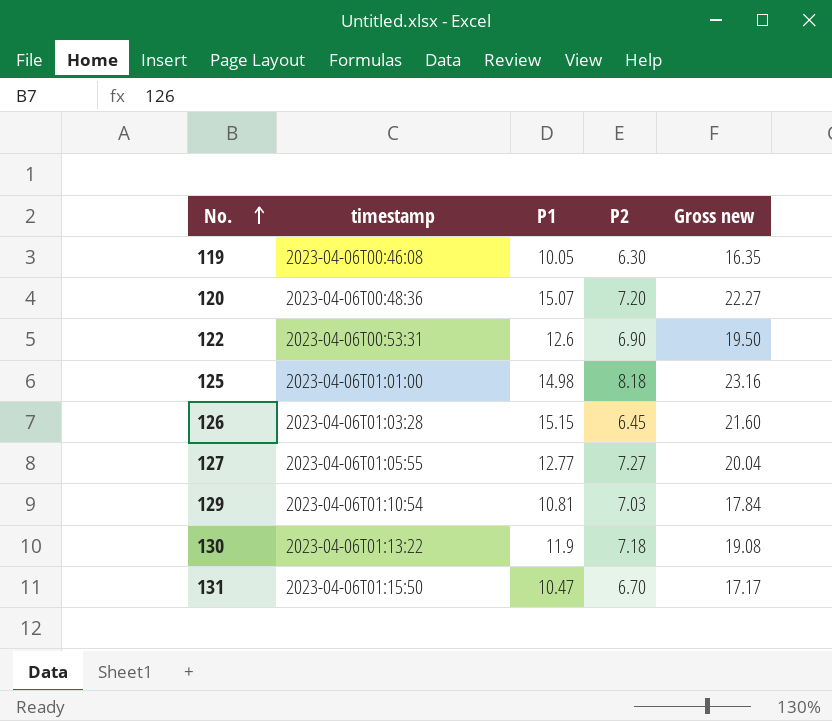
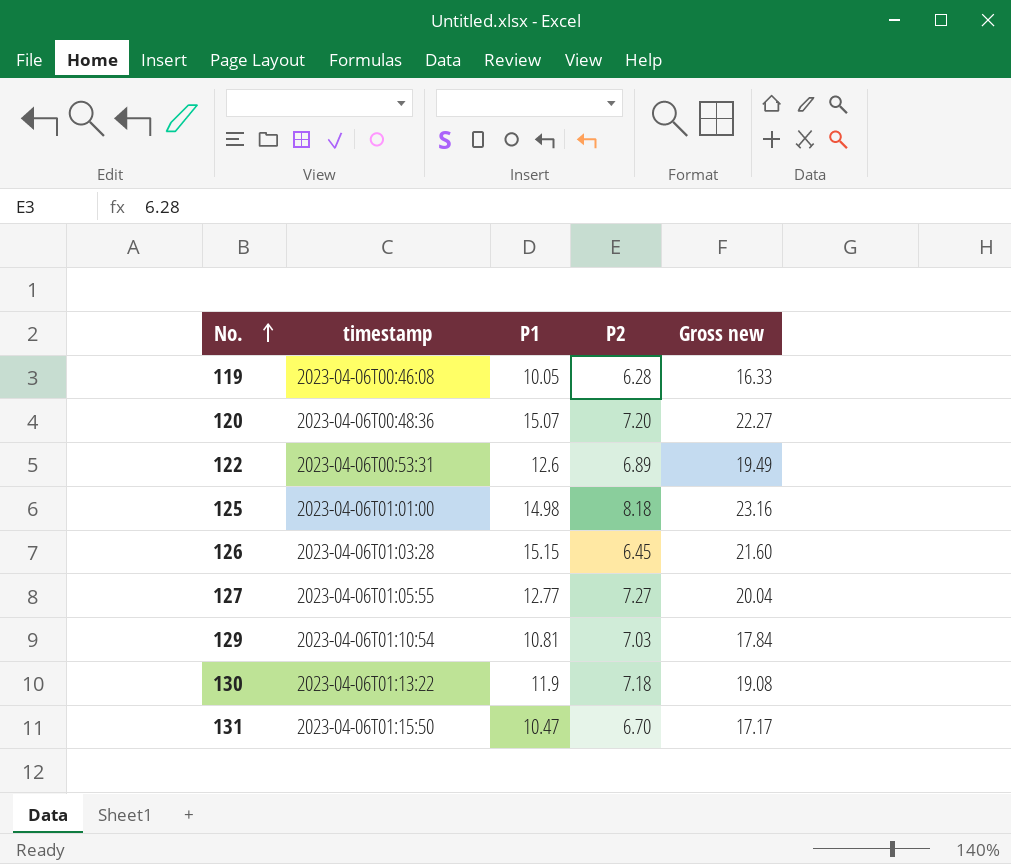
119 | P2: 6.30 -> 6.28
119 | Gross new: 16.35 -> 16.33
122 | P2: 6.90 -> 6.89
122 | Gross new: 19.50 -> 19.49

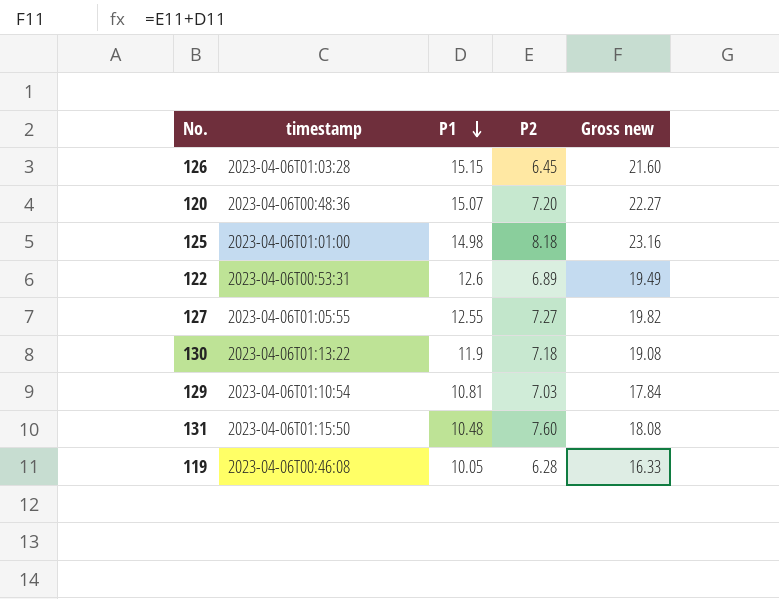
row order: No. ascending -> P1 descending
127 | P1: 12.77 -> 12.55
127 | Gross new: 20.04 -> 19.82
131 | P1: 10.47 -> 10.48
131 | P2: 6.70 -> 7.60
131 | Gross new: 17.17 -> 18.08

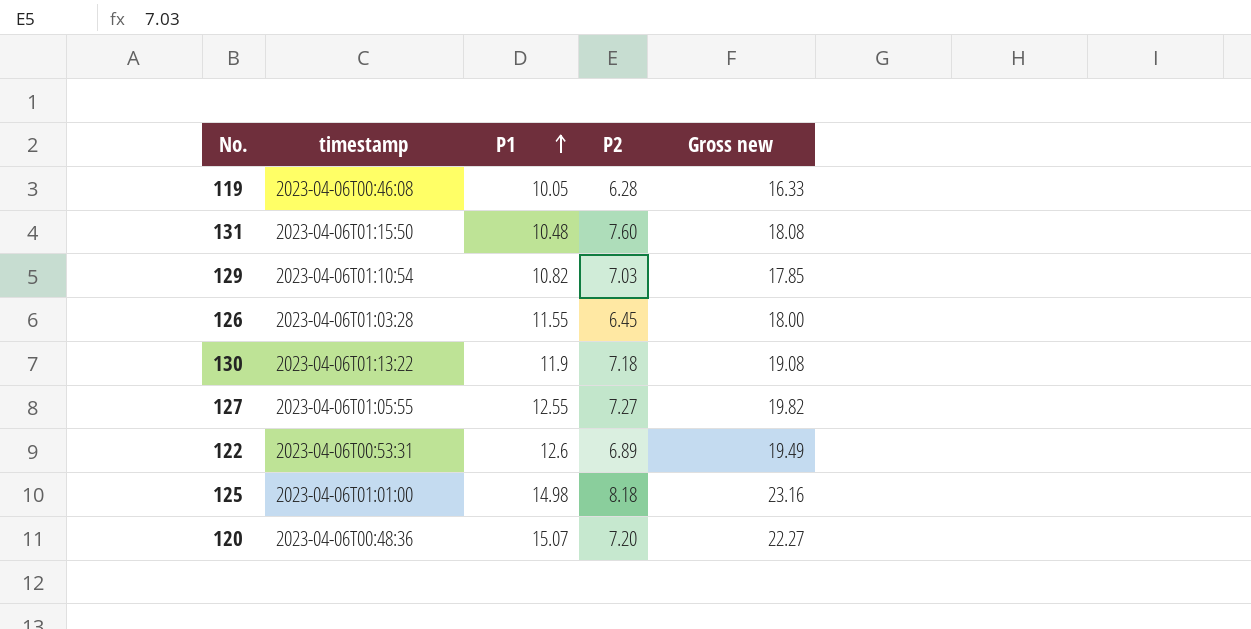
row order: P1 descending -> P1 ascending
129 | P1: 10.81 -> 10.82
129 | Gross new: 17.84 -> 17.85
126 | P1: 15.15 -> 11.55
126 | Gross new: 21.60 -> 18.00

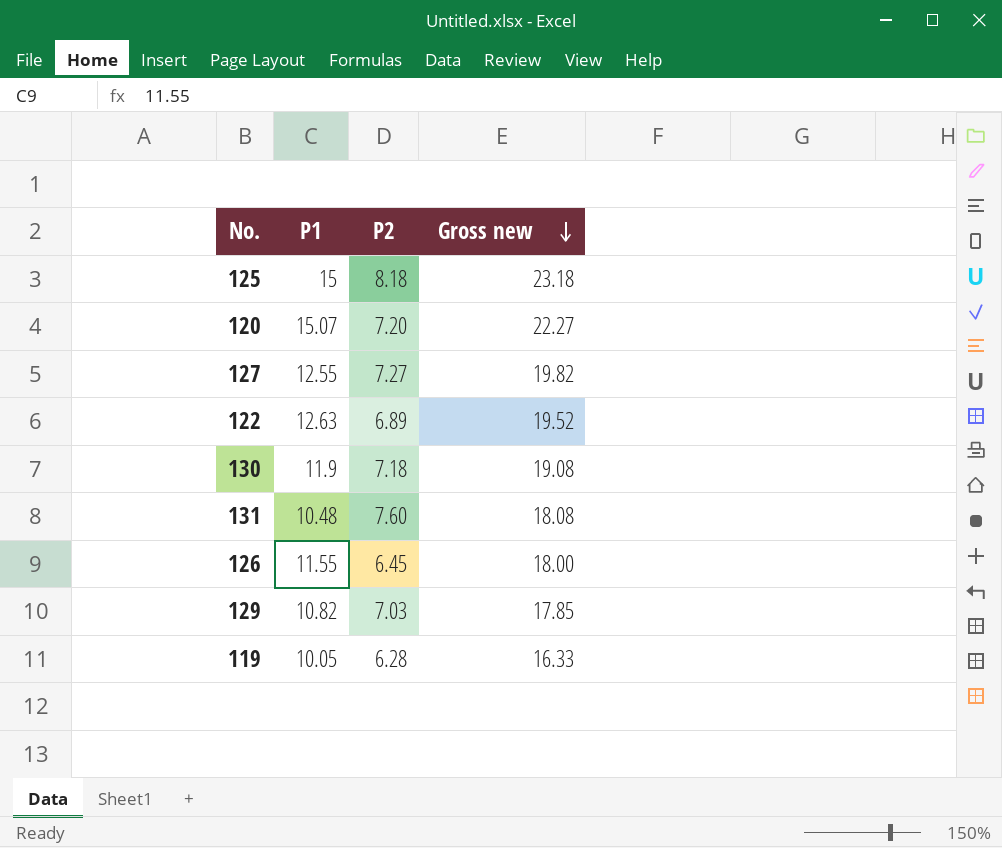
row order: P1 ascending -> Gross new descending
column timestamp | position: 2 -> none
125 | P1: 14.98 -> 15
125 | Gross new: 23.16 -> 23.18
122 | P1: 12.6 -> 12.63
122 | Gross new: 19.49 -> 19.52

